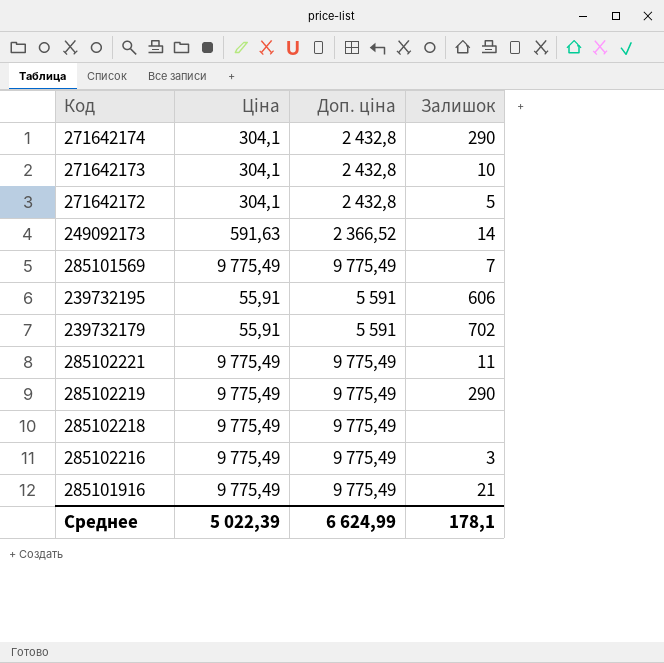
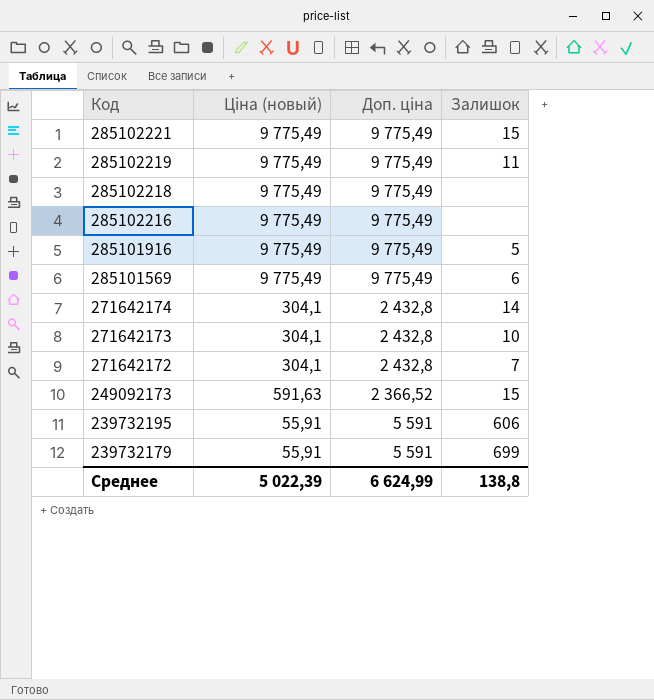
row order: none -> Код descending
column name: Ціна -> Ціна (новый)
285102221 | Залишок: 11 -> 15
285102219 | Залишок: 290 -> 11
285102216 | Залишок: 3 -> none
285101916 | Залишок: 21 -> 5
285101569 | Залишок: 7 -> 6
271642174 | Залишок: 290 -> 14
271642172 | Залишок: 5 -> 7
249092173 | Залишок: 14 -> 15
239732179 | Залишок: 702 -> 699
Среднее | Залишок: 178,1 -> 138,8

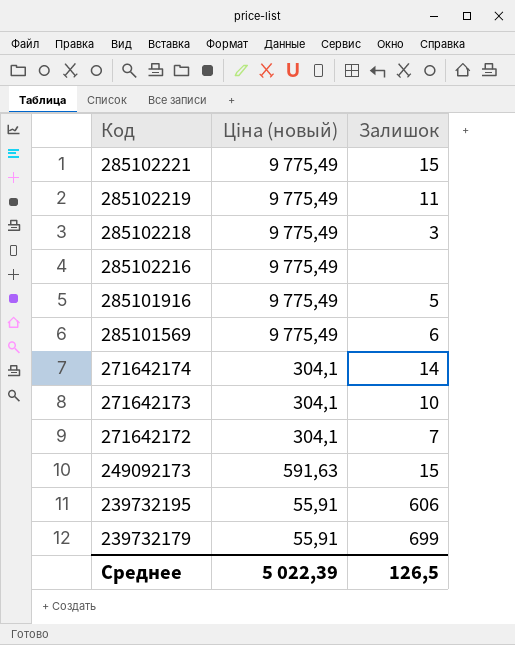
column Доп. ціна | position: 3 -> none
285102218 | Залишок: none -> 3
Среднее | Залишок: 138,8 -> 126,5

